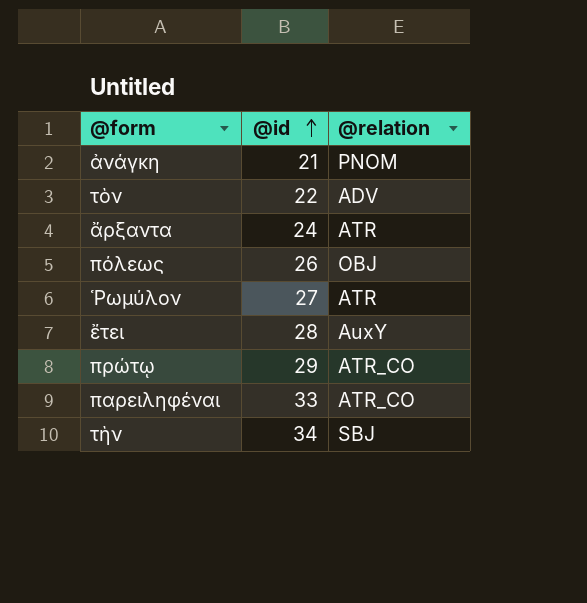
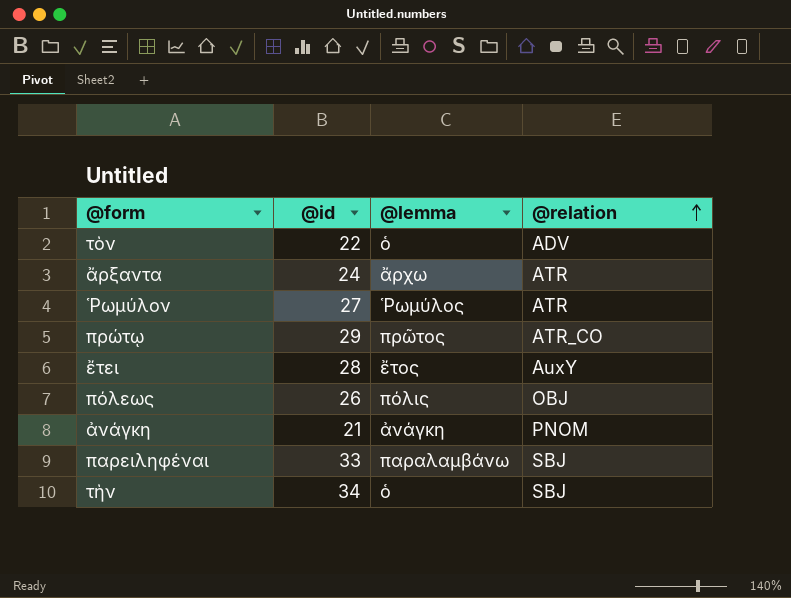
row order: @id ascending -> @relation ascending
column @lemma | position: none -> 3
παρειληφέναι | @relation: ATR_CO -> SBJ

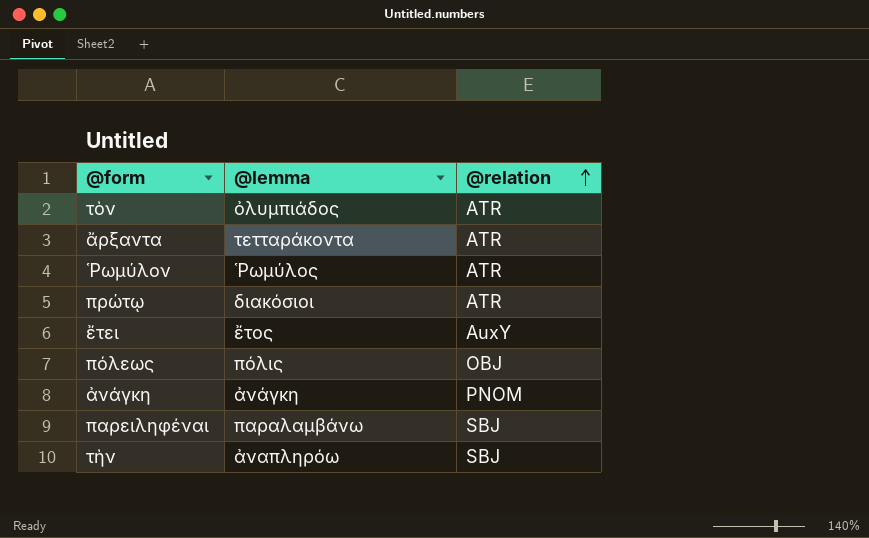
column @id | position: 2 -> none
τὸν | @lemma: ὁ -> ὀλυμπιάδος
τὸν | @relation: ADV -> ATR
ἄρξαντα | @lemma: ἄρχω -> τετταράκοντα
πρώτῳ | @lemma: πρῶτος -> διακόσιοι
πρώτῳ | @relation: ATR_CO -> ATR
τὴν | @lemma: ὁ -> ἀναπληρόω

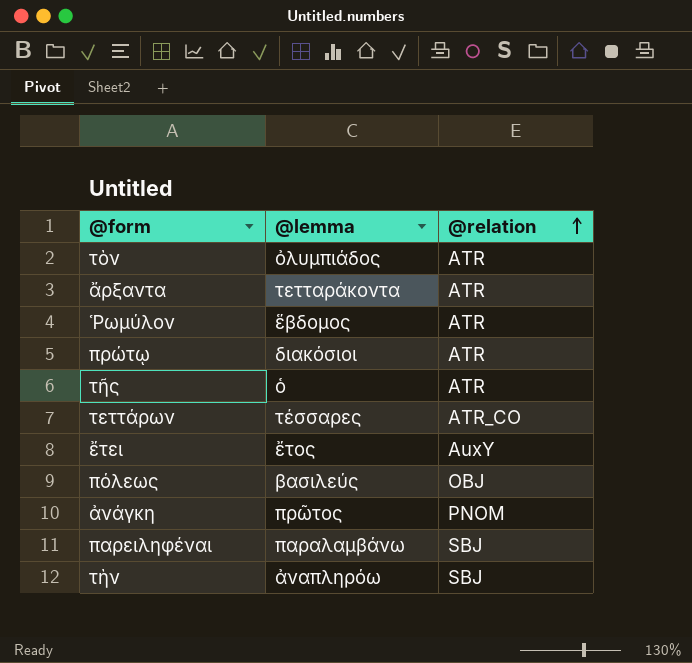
Ῥωμύλον | @lemma: Ῥωμύλος -> ἕβδομος
row τῆς: none -> ὁ | ATR
row τεττάρων: none -> τέσσαρες | ATR_CO
πόλεως | @lemma: πόλις -> βασιλεύς
ἀνάγκη | @lemma: ἀνάγκη -> πρῶτος

